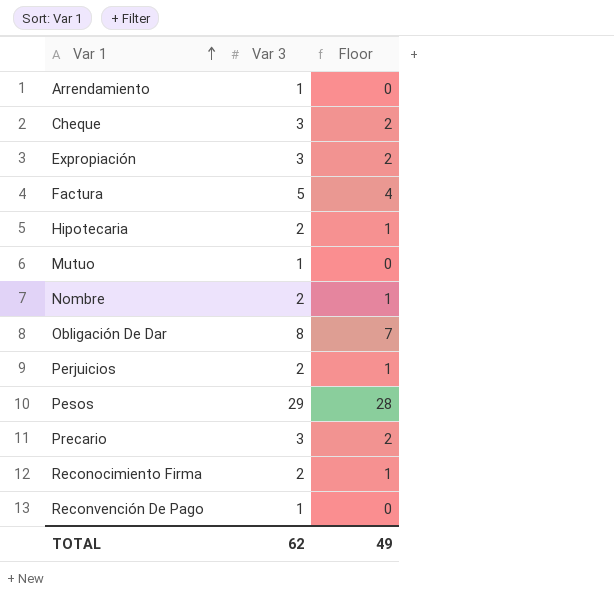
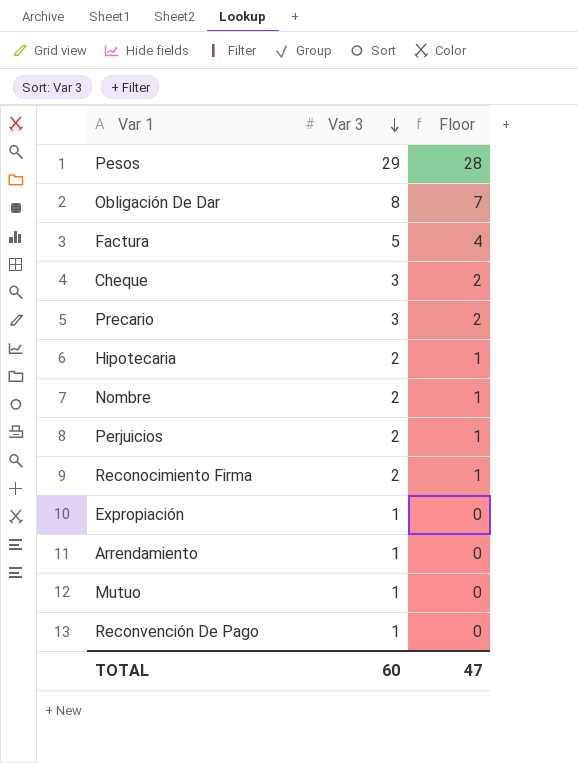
row order: Var 1 ascending -> Var 3 descending
Expropiación | Var 3: 3 -> 1
Expropiación | Floor: 2 -> 0
TOTAL | Var 3: 62 -> 60
TOTAL | Floor: 49 -> 47

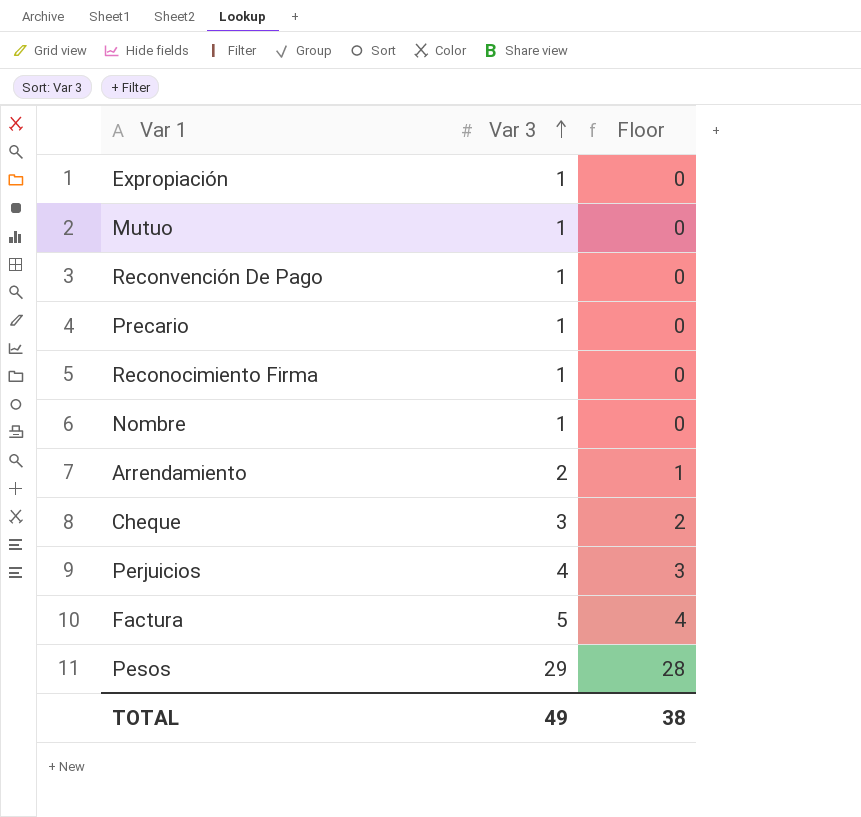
row order: Var 3 descending -> Var 3 ascending
row Obligación De Dar: 8 | 7 -> none
row Hipotecaria: 2 | 1 -> none
Precario | Var 3: 3 -> 1
Precario | Floor: 2 -> 0
Reconocimiento Firma | Var 3: 2 -> 1
Reconocimiento Firma | Floor: 1 -> 0
Nombre | Var 3: 2 -> 1
Nombre | Floor: 1 -> 0
Arrendamiento | Var 3: 1 -> 2
Arrendamiento | Floor: 0 -> 1
Perjuicios | Var 3: 2 -> 4
Perjuicios | Floor: 1 -> 3
TOTAL | Var 3: 60 -> 49
TOTAL | Floor: 47 -> 38

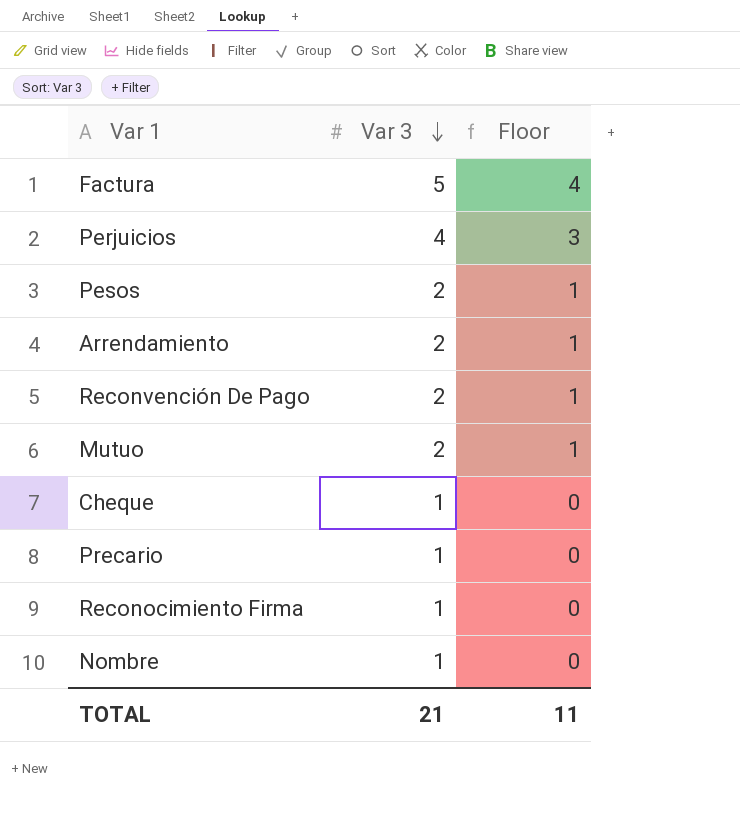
row order: Var 3 ascending -> Var 3 descending
row Expropiación: 1 | 0 -> none
Pesos | Var 3: 29 -> 2
Pesos | Floor: 28 -> 1
Reconvención De Pago | Var 3: 1 -> 2
Reconvención De Pago | Floor: 0 -> 1
Mutuo | Var 3: 1 -> 2
Mutuo | Floor: 0 -> 1
Cheque | Var 3: 3 -> 1
Cheque | Floor: 2 -> 0
TOTAL | Var 3: 49 -> 21
TOTAL | Floor: 38 -> 11

